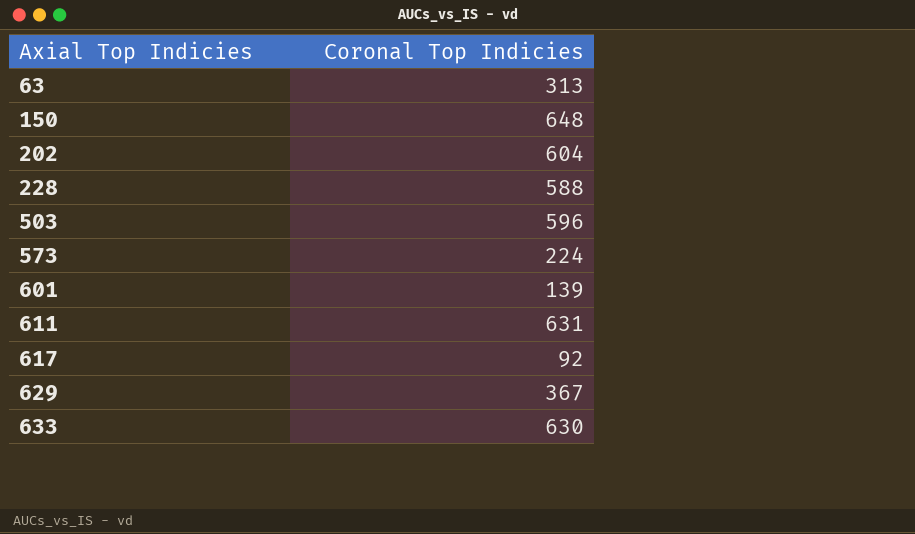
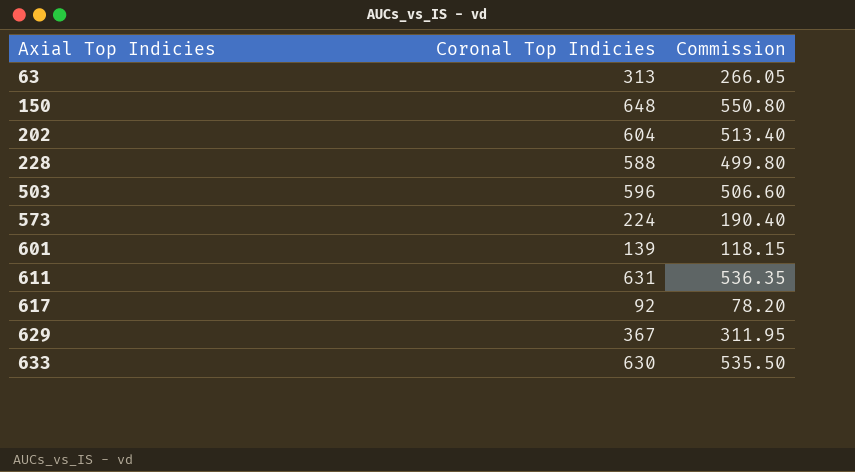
column Commission | formula: none -> [Coronal Top Indicies] * 0.85

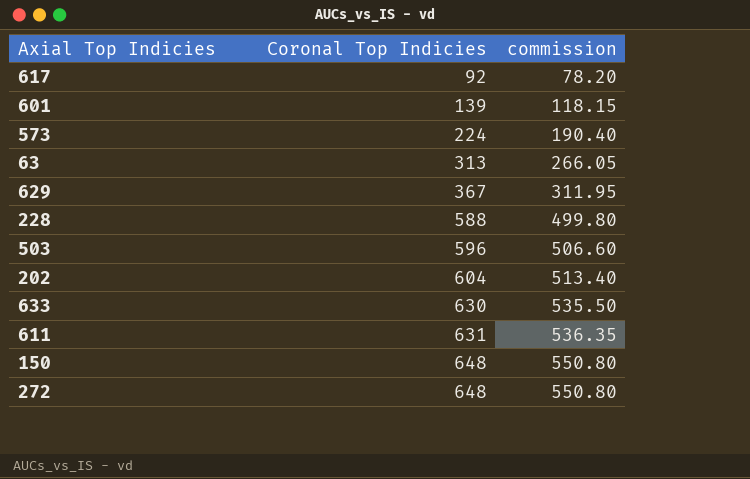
row order: Axial Top Indicies ascending -> Coronal Top Indicies ascending
column name: Commission -> commission
row 272: none -> 648 | 550.80

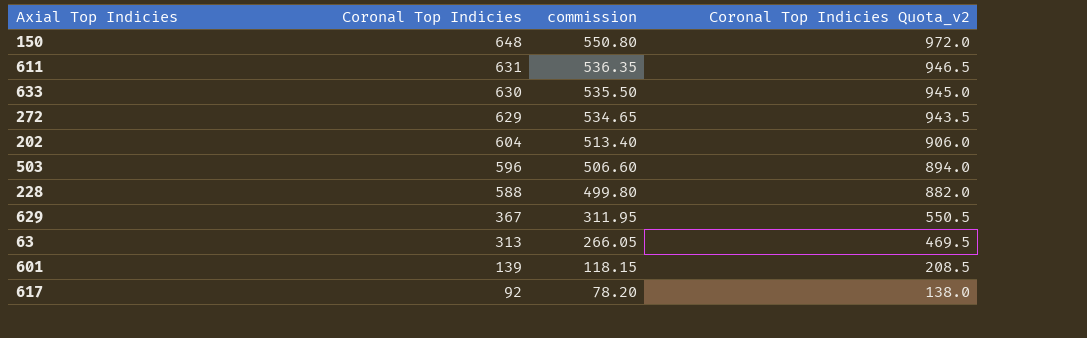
row order: Coronal Top Indicies ascending -> Coronal Top Indicies descending
column Coronal Top Indicies Quota_v2 | formula: none -> [Coronal Top Indicies] * 1.5
row 573: 224 | 190.40 -> none
272 | Coronal Top Indicies: 648 -> 629
272 | commission: 550.80 -> 534.65

